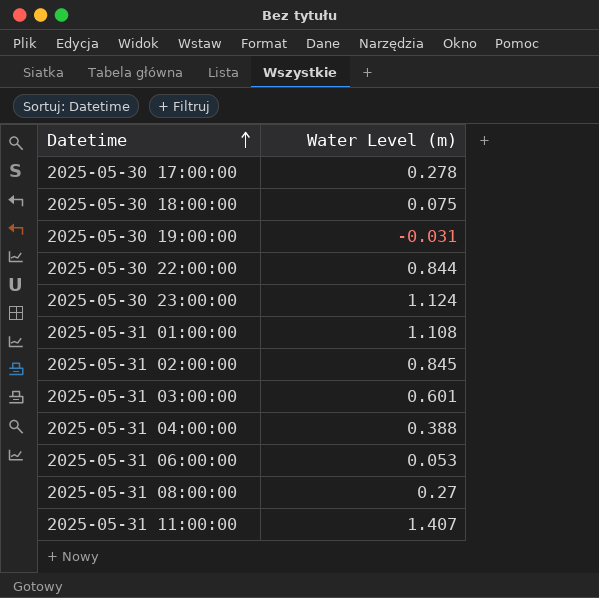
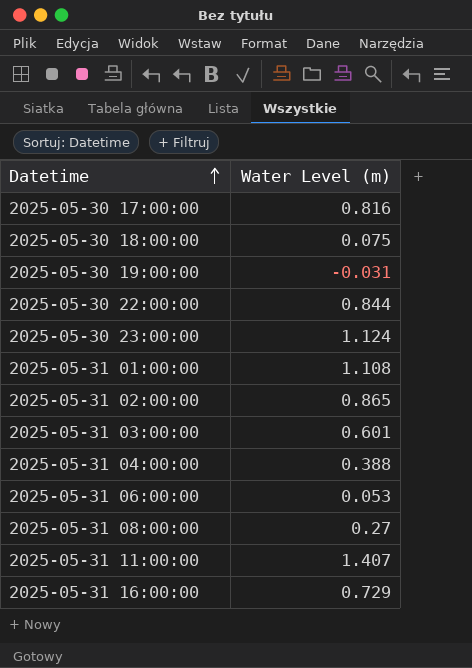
2025-05-30 17:00:00 | Water Level (m): 0.278 -> 0.816
2025-05-31 02:00:00 | Water Level (m): 0.845 -> 0.865
row 2025-05-31 16:00:00: none -> 0.729

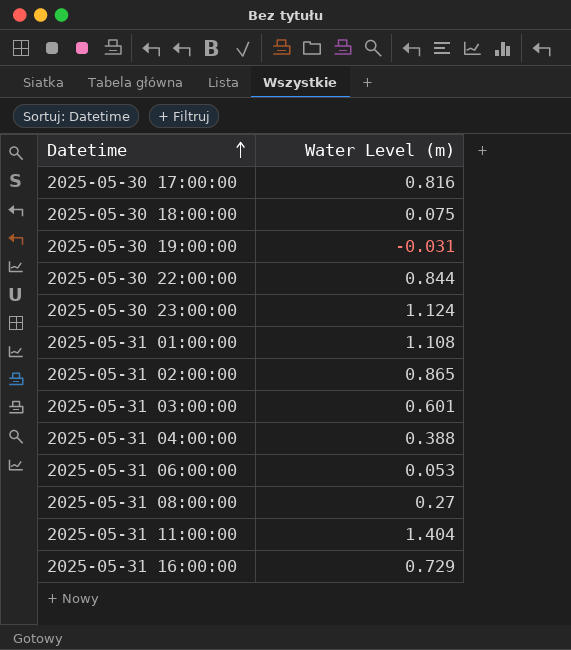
2025-05-31 11:00:00 | Water Level (m): 1.407 -> 1.404

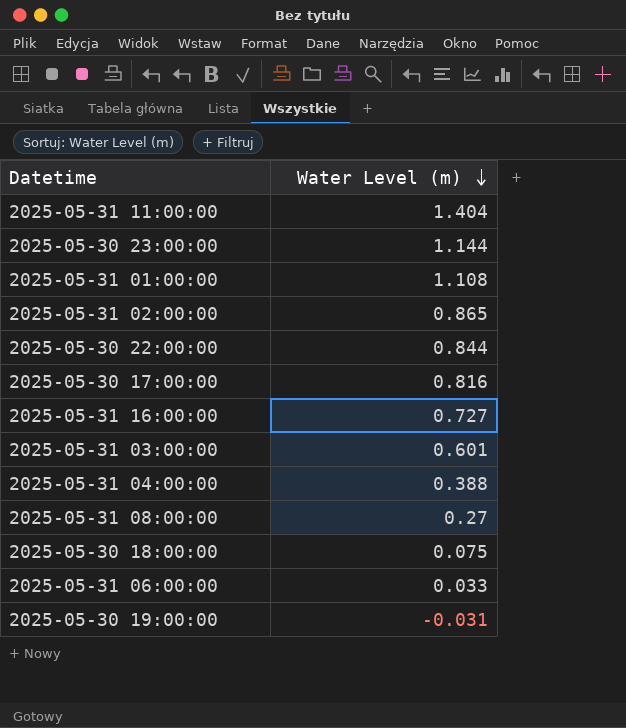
row order: Datetime ascending -> Water Level (m) descending
2025-05-30 23:00:00 | Water Level (m): 1.124 -> 1.144
2025-05-31 16:00:00 | Water Level (m): 0.729 -> 0.727
2025-05-31 06:00:00 | Water Level (m): 0.053 -> 0.033

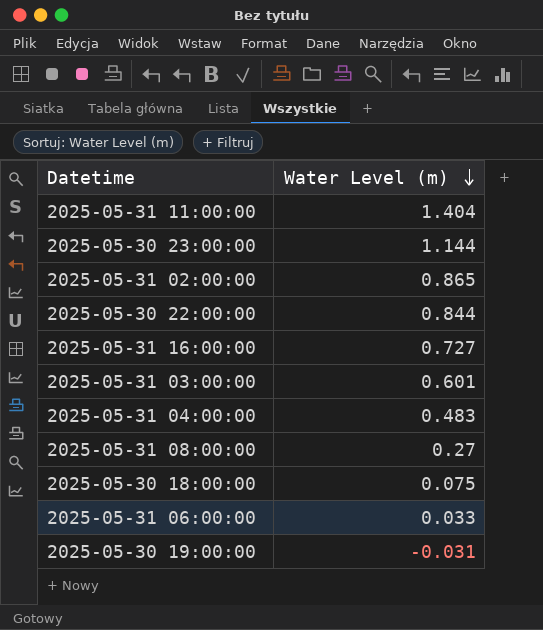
row 2025-05-31 01:00:00: 1.108 -> none
row 2025-05-30 17:00:00: 0.816 -> none
2025-05-31 04:00:00 | Water Level (m): 0.388 -> 0.483

